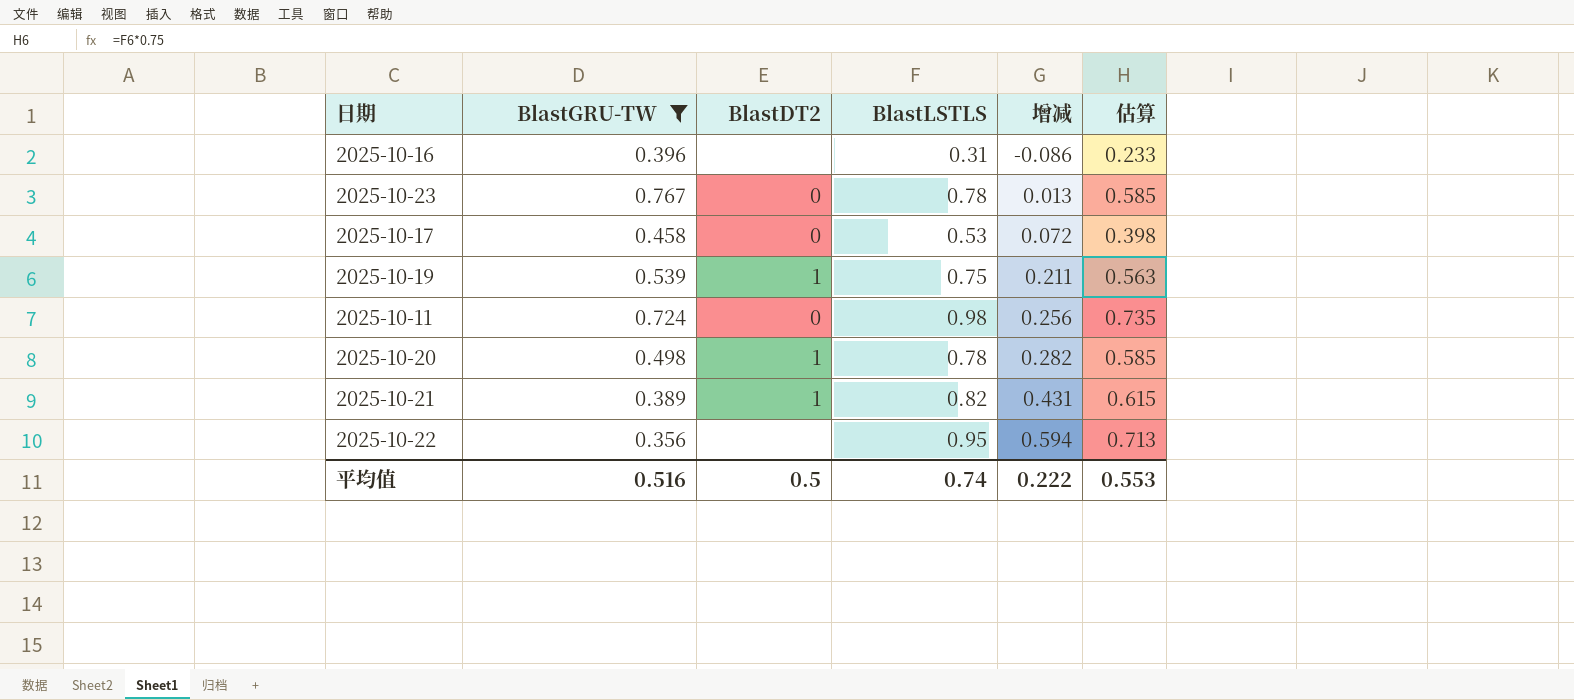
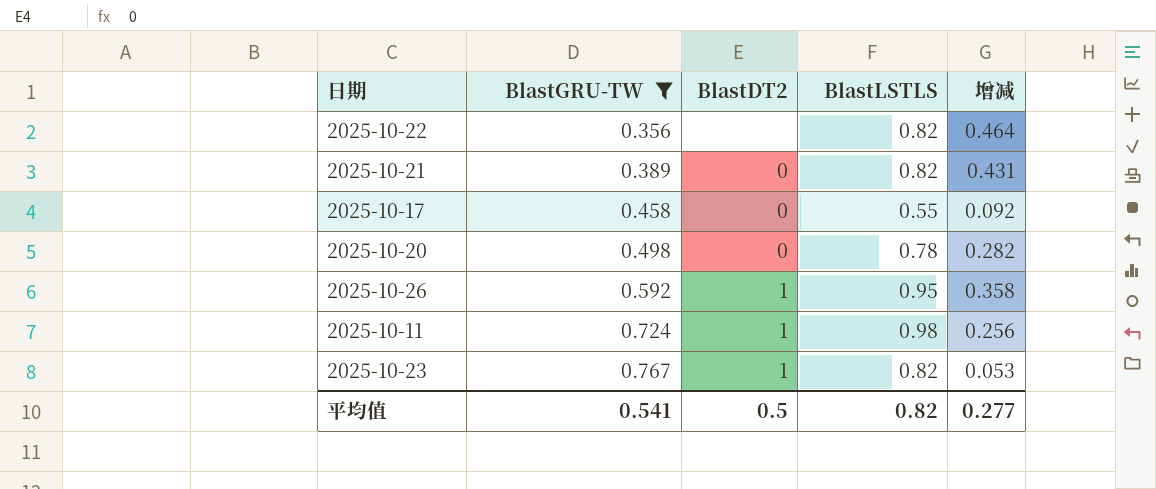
row order: 增减 ascending -> BlastGRU-TW ascending
column 估算 | formula: [BlastLSTLS] * 0.75 -> none
row 2025-10-16: 0.396 | none | 0.31 | -0.086 | 0.233 -> none
row 2025-10-19: 0.539 | 1 | 0.75 | 0.211 | 0.563 -> none
2025-10-22 | BlastLSTLS: 0.95 -> 0.82
2025-10-22 | 增减: 0.594 -> 0.464
2025-10-21 | BlastDT2: 1 -> 0
2025-10-17 | BlastLSTLS: 0.53 -> 0.55
2025-10-17 | 增减: 0.072 -> 0.092
2025-10-20 | BlastDT2: 1 -> 0
row 2025-10-26: none -> 0.592 | 1 | 0.95 | 0.358
2025-10-11 | BlastDT2: 0 -> 1
2025-10-23 | BlastDT2: 0 -> 1
2025-10-23 | BlastLSTLS: 0.78 -> 0.82
2025-10-23 | 增减: 0.013 -> 0.053
平均值 | BlastGRU-TW: 0.516 -> 0.541
平均值 | BlastLSTLS: 0.74 -> 0.82
平均值 | 增减: 0.222 -> 0.277

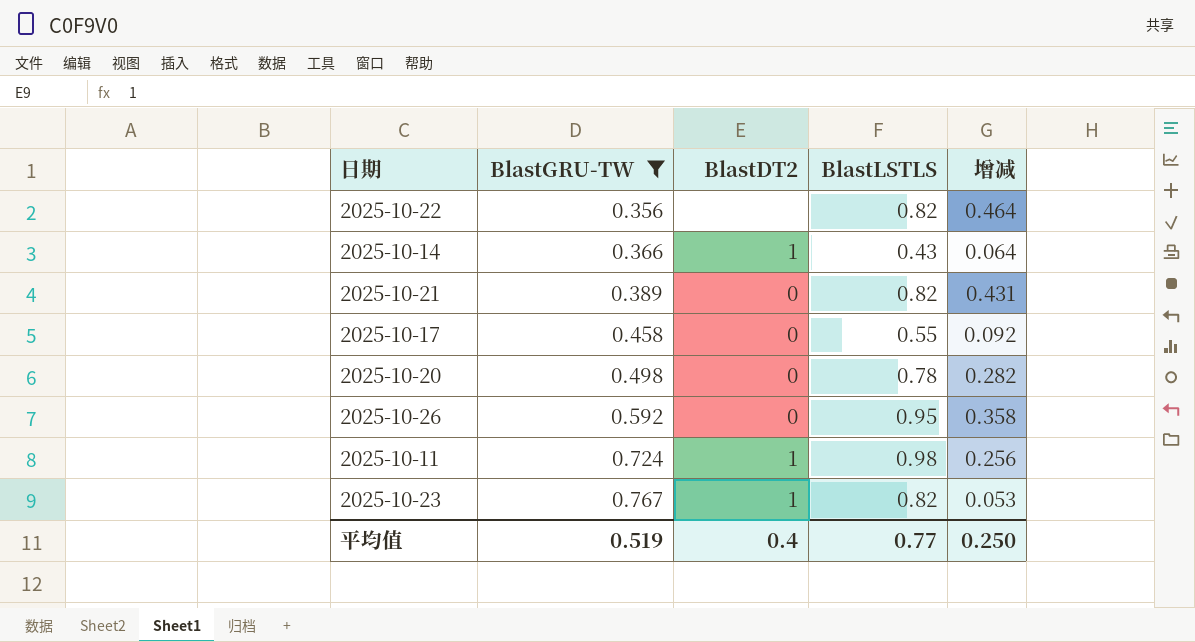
row 2025-10-14: none -> 0.366 | 1 | 0.43 | 0.064
2025-10-26 | BlastDT2: 1 -> 0
平均值 | BlastGRU-TW: 0.541 -> 0.519
平均值 | BlastDT2: 0.5 -> 0.4
平均值 | BlastLSTLS: 0.82 -> 0.77
平均值 | 增减: 0.277 -> 0.250

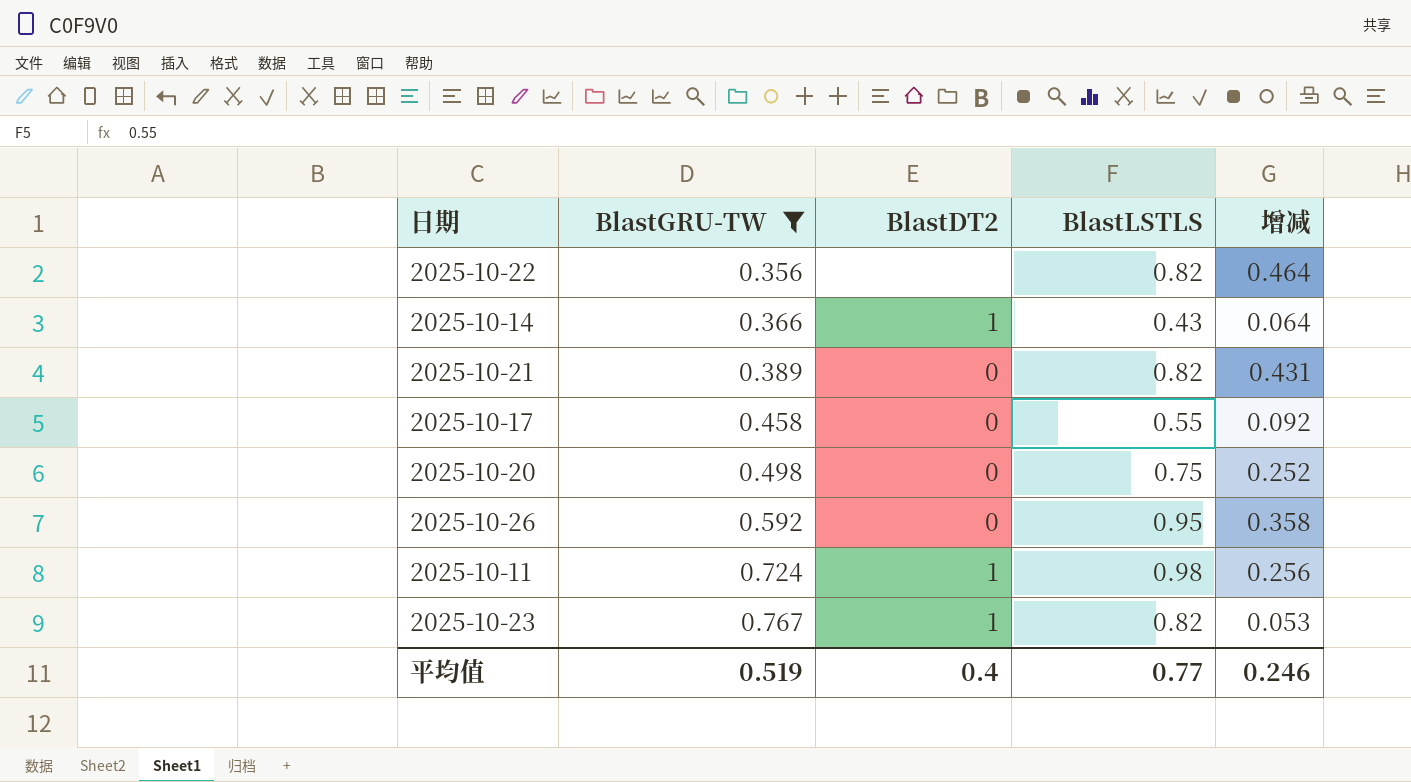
2025-10-20 | BlastLSTLS: 0.78 -> 0.75
2025-10-20 | 增减: 0.282 -> 0.252
平均值 | 增减: 0.250 -> 0.246

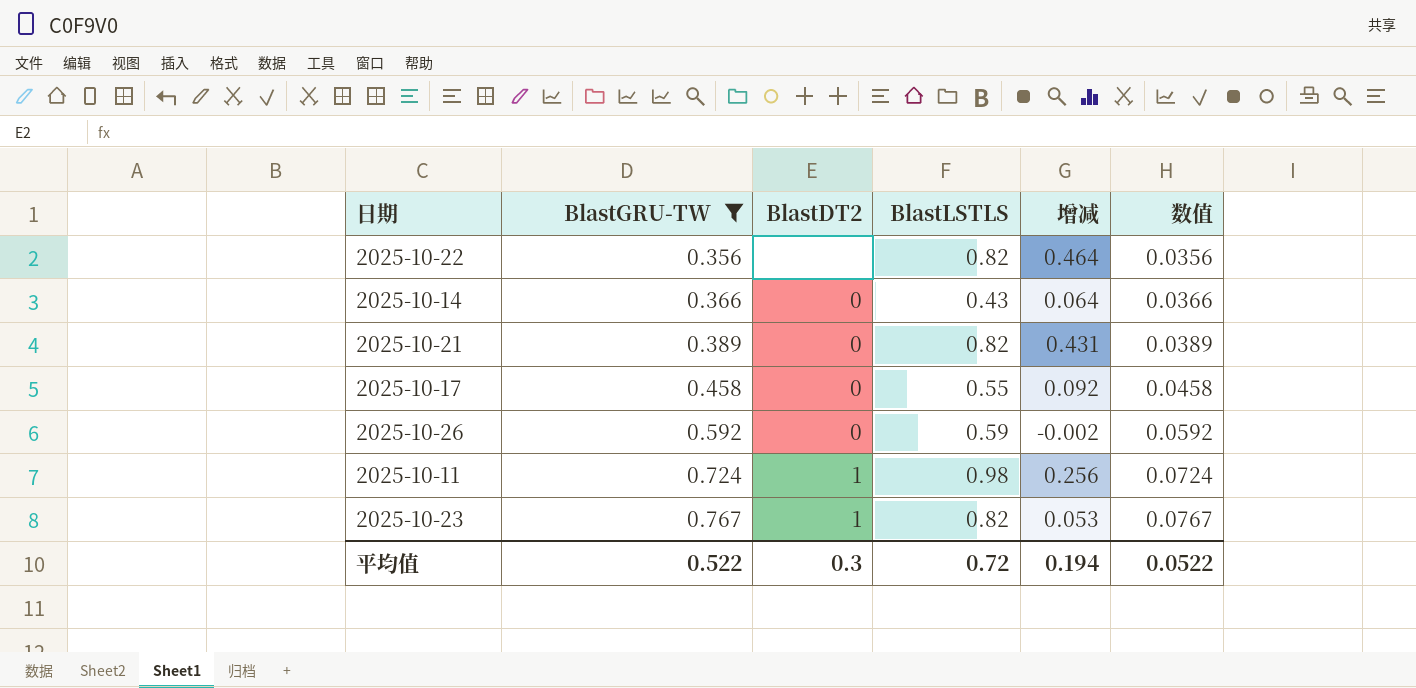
column 数值 | formula: none -> [BlastGRU-TW] * 0.1
row 2025-10-20: 0.498 | 0 | 0.75 | 0.252 -> none
2025-10-14 | BlastDT2: 1 -> 0
2025-10-26 | BlastLSTLS: 0.95 -> 0.59
2025-10-26 | 增减: 0.358 -> -0.002
平均值 | BlastGRU-TW: 0.519 -> 0.522
平均值 | BlastDT2: 0.4 -> 0.3
平均值 | BlastLSTLS: 0.77 -> 0.72
平均值 | 增减: 0.246 -> 0.194

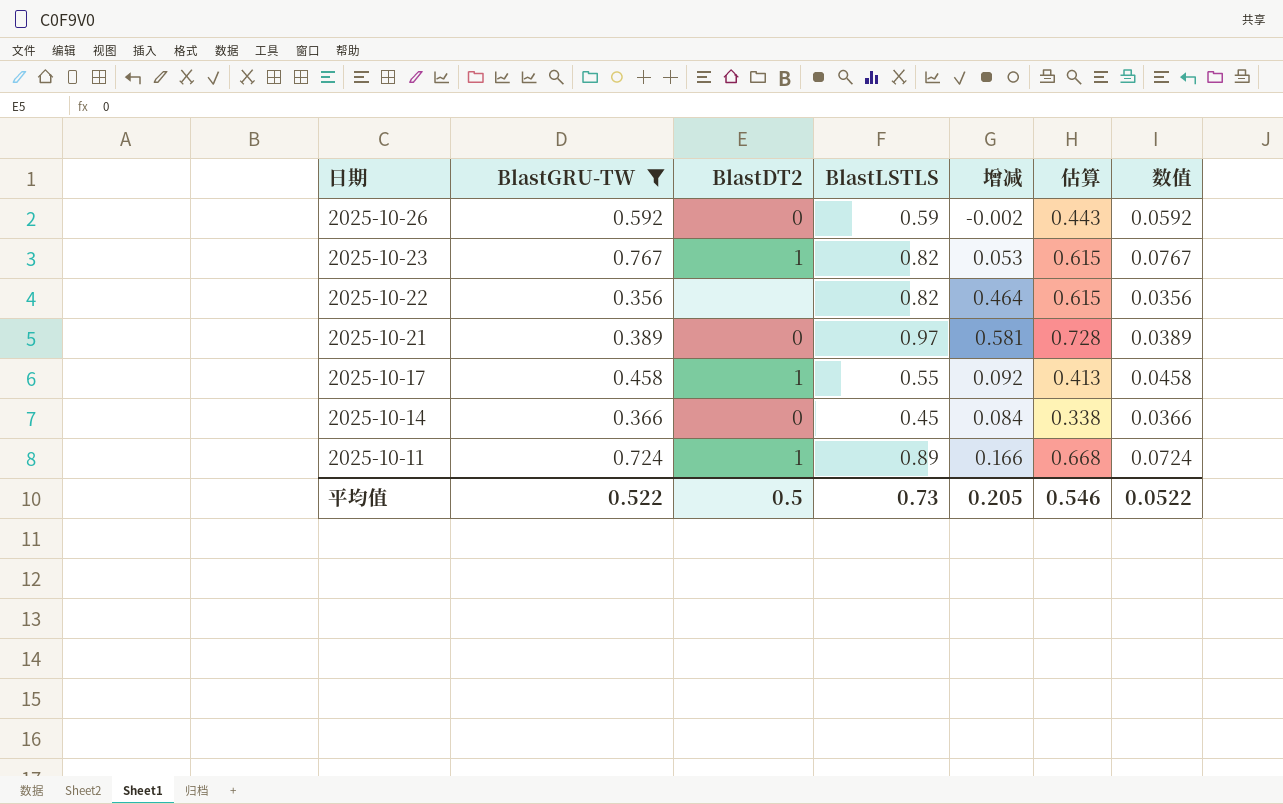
row order: BlastGRU-TW ascending -> 日期 descending
column 估算 | formula: none -> [BlastLSTLS] * 0.75
2025-10-21 | BlastLSTLS: 0.82 -> 0.97
2025-10-21 | 增减: 0.431 -> 0.581
2025-10-17 | BlastDT2: 0 -> 1
2025-10-14 | BlastLSTLS: 0.43 -> 0.45
2025-10-14 | 增减: 0.064 -> 0.084
2025-10-11 | BlastLSTLS: 0.98 -> 0.89
2025-10-11 | 增减: 0.256 -> 0.166
平均值 | BlastDT2: 0.3 -> 0.5
平均值 | BlastLSTLS: 0.72 -> 0.73
平均值 | 增减: 0.194 -> 0.205

